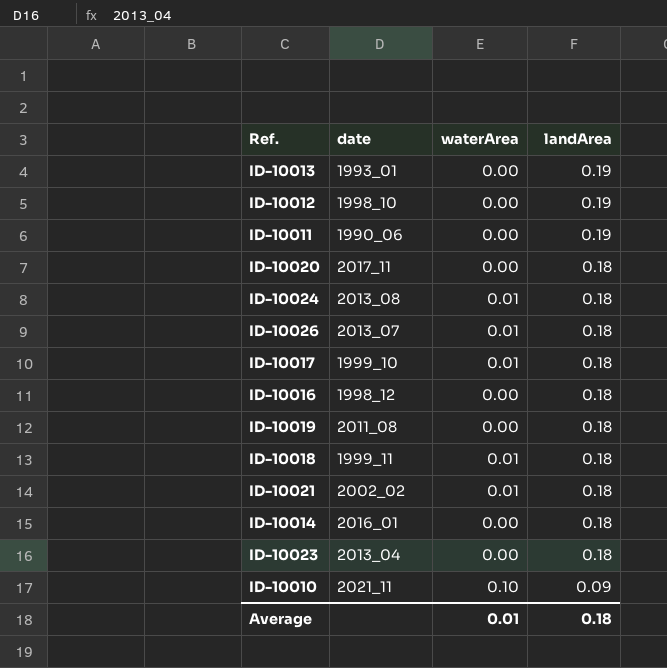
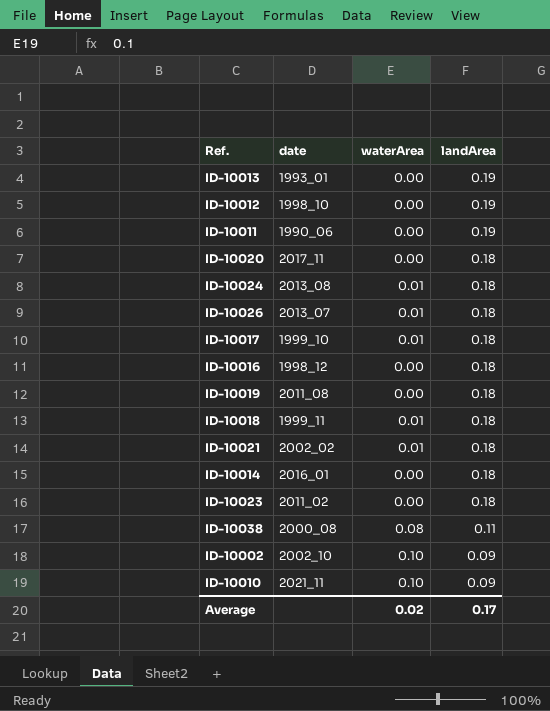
ID-10023 | date: 2013_04 -> 2011_02
row ID-10038: none -> 2000_08 | 0.08 | 0.11
row ID-10002: none -> 2002_10 | 0.10 | 0.09
Average | waterArea: 0.01 -> 0.02
Average | landArea: 0.18 -> 0.17

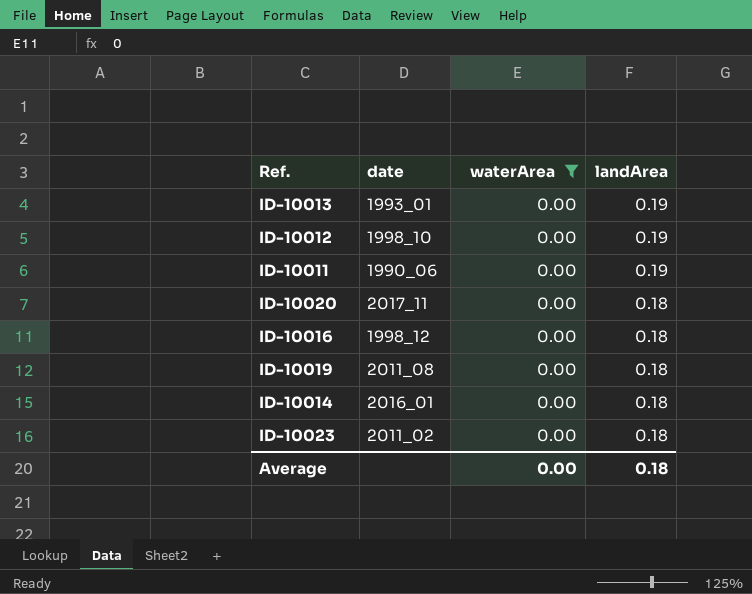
filter: none -> waterArea = 0.00
Average | waterArea: 0.02 -> 0.00
Average | landArea: 0.17 -> 0.18

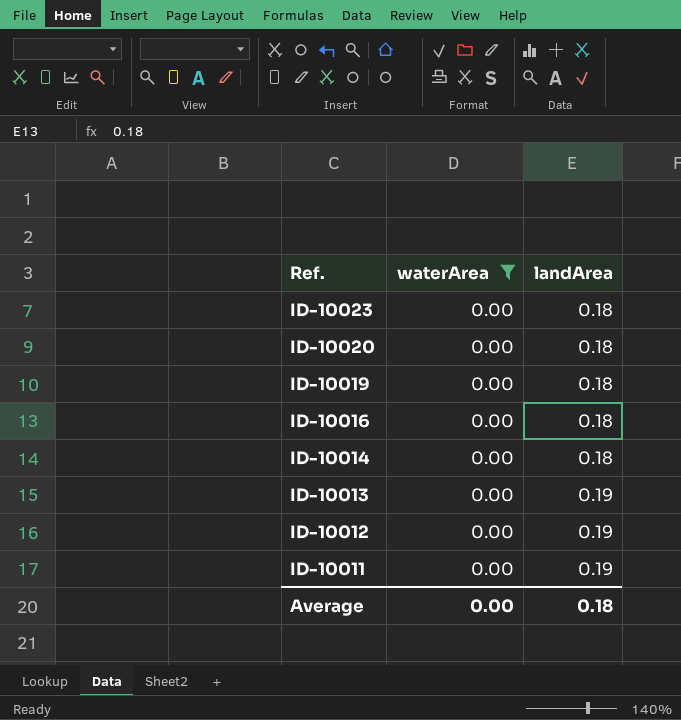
row order: landArea descending -> Ref. descending
column date | position: 2 -> none

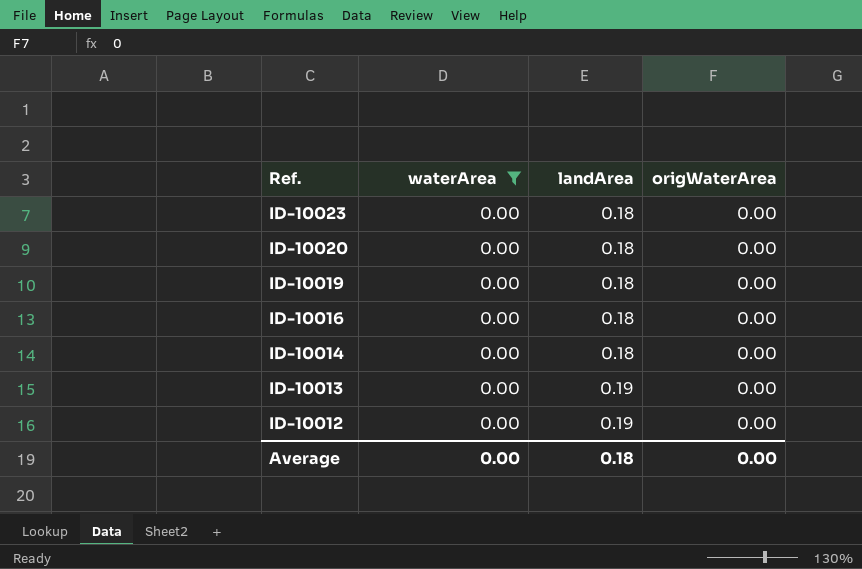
column origWaterArea | position: none -> 4
row ID-10011: 0.00 | 0.19 -> none

